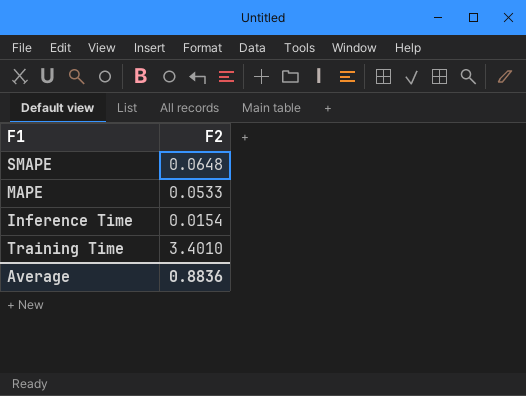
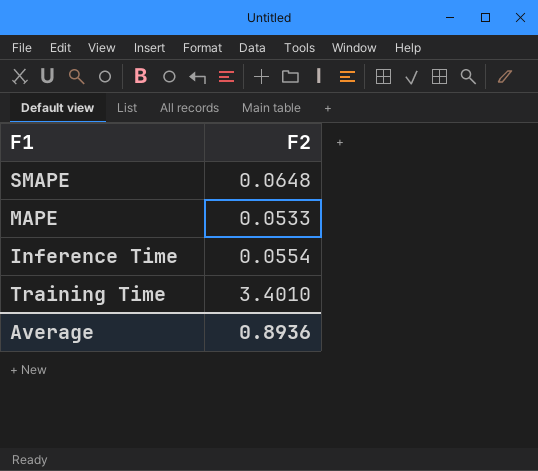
Inference Time | F2: 0.0154 -> 0.0554
Average | F2: 0.8836 -> 0.8936

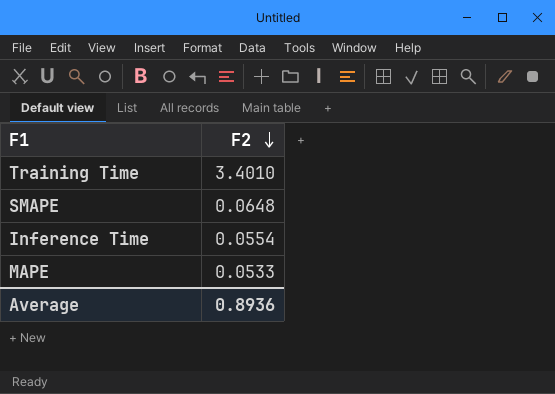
row order: none -> F2 descending

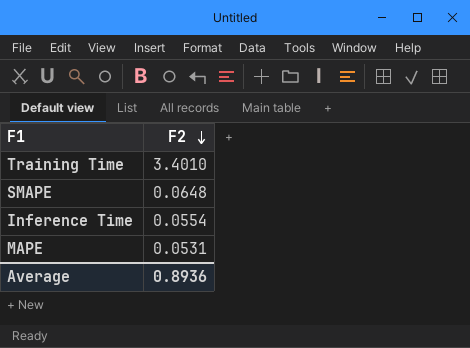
MAPE | F2: 0.0533 -> 0.0531

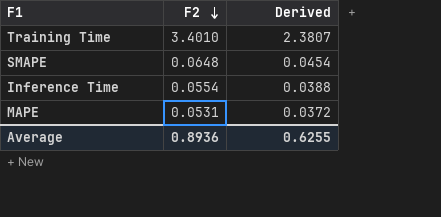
column Derived | formula: none -> [F2] * 0.7

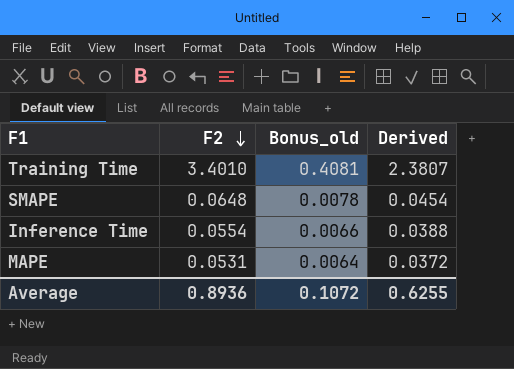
column Bonus_old | formula: none -> [F2] * 0.12

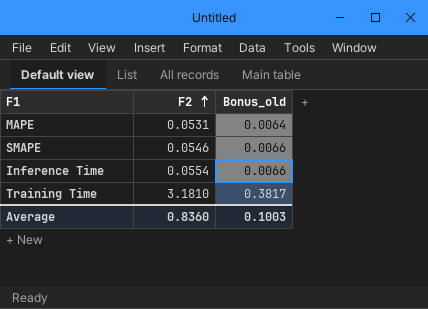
row order: F2 descending -> F2 ascending
column Derived | formula: [F2] * 0.7 -> none
SMAPE | F2: 0.0648 -> 0.0546
SMAPE | Bonus_old: 0.0078 -> 0.0066
Training Time | F2: 3.4010 -> 3.1810
Training Time | Bonus_old: 0.4081 -> 0.3817
Average | F2: 0.8936 -> 0.8360
Average | Bonus_old: 0.1072 -> 0.1003

